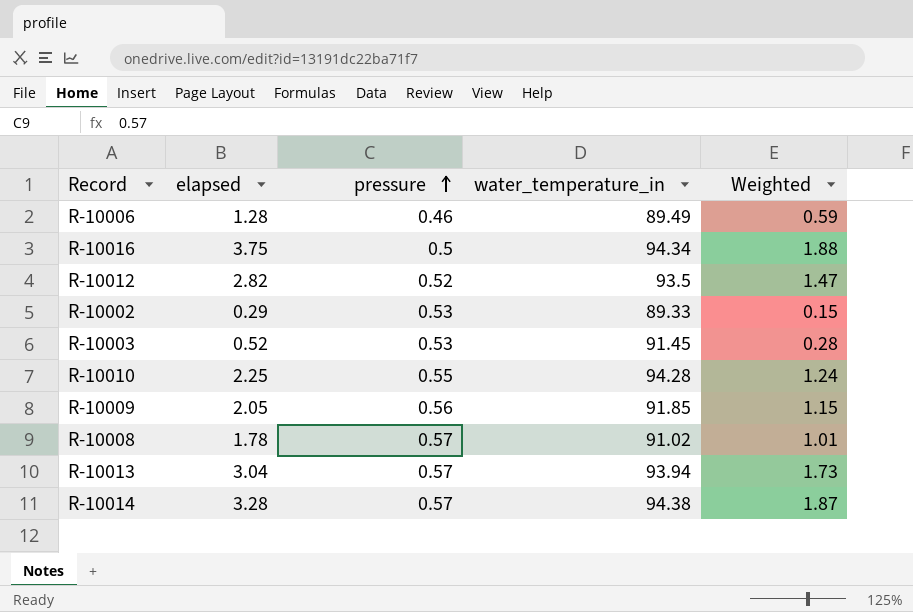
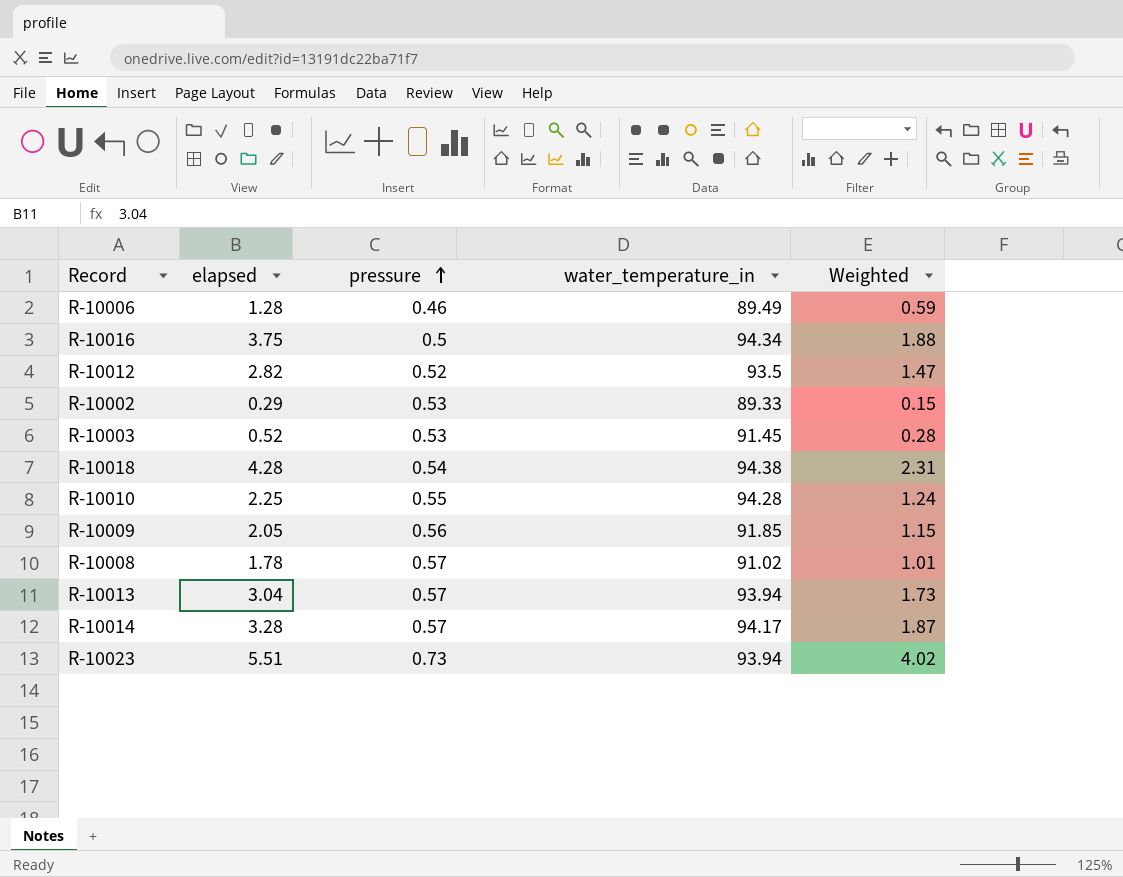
row R-10018: none -> 4.28 | 0.54 | 94.38 | 2.31
R-10014 | water_temperature_in: 94.38 -> 94.17
row R-10023: none -> 5.51 | 0.73 | 93.94 | 4.02

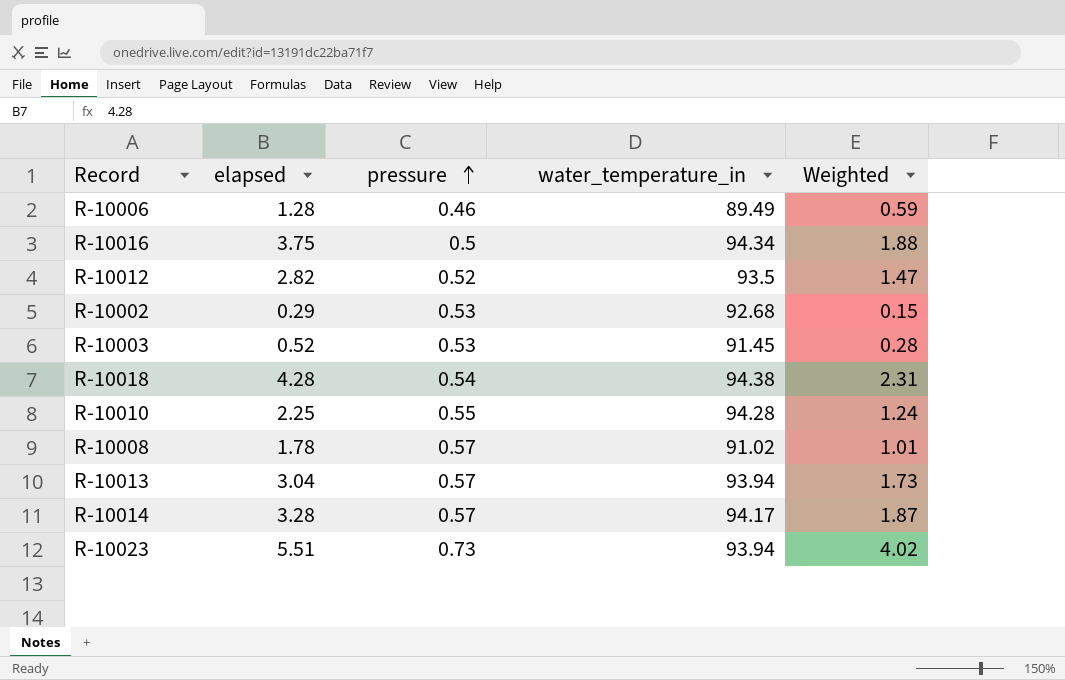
row R-10009: 2.05 | 0.56 | 91.85 | 1.15 -> none
R-10002 | water_temperature_in: 89.33 -> 92.68

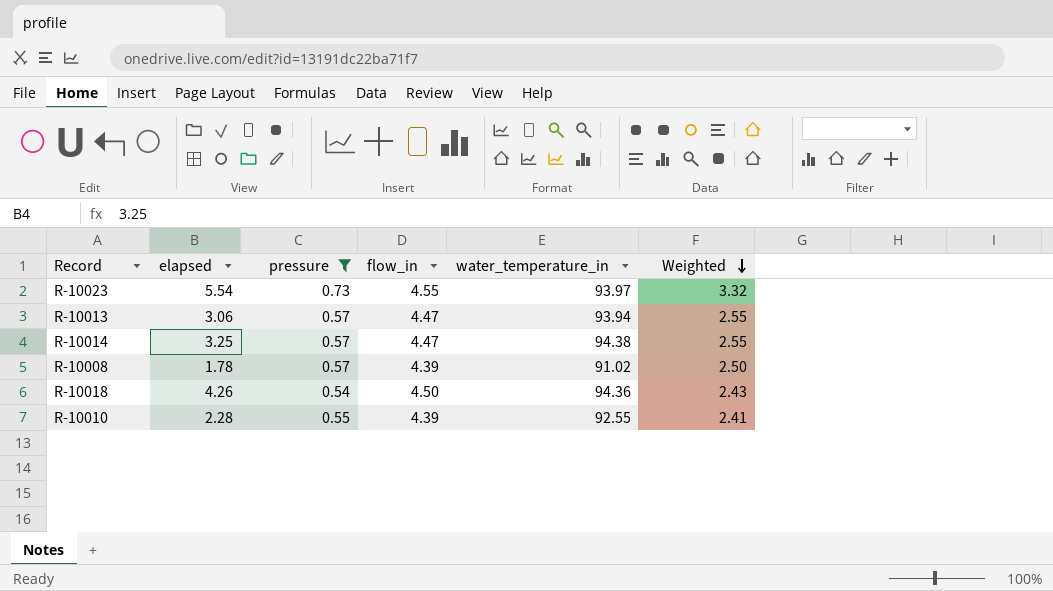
filter: none -> pressure >= 0.54
row order: pressure ascending -> Weighted descending
column flow_in | position: none -> 4
column Weighted | formula: [elapsed] * [pressure] -> [pressure] * [flow_in]
R-10023 | elapsed: 5.51 -> 5.54
R-10023 | water_temperature_in: 93.94 -> 93.97
R-10013 | elapsed: 3.04 -> 3.06
R-10014 | elapsed: 3.28 -> 3.25
R-10014 | water_temperature_in: 94.17 -> 94.38
R-10018 | elapsed: 4.28 -> 4.26
R-10018 | water_temperature_in: 94.38 -> 94.36
R-10010 | elapsed: 2.25 -> 2.28
R-10010 | water_temperature_in: 94.28 -> 92.55

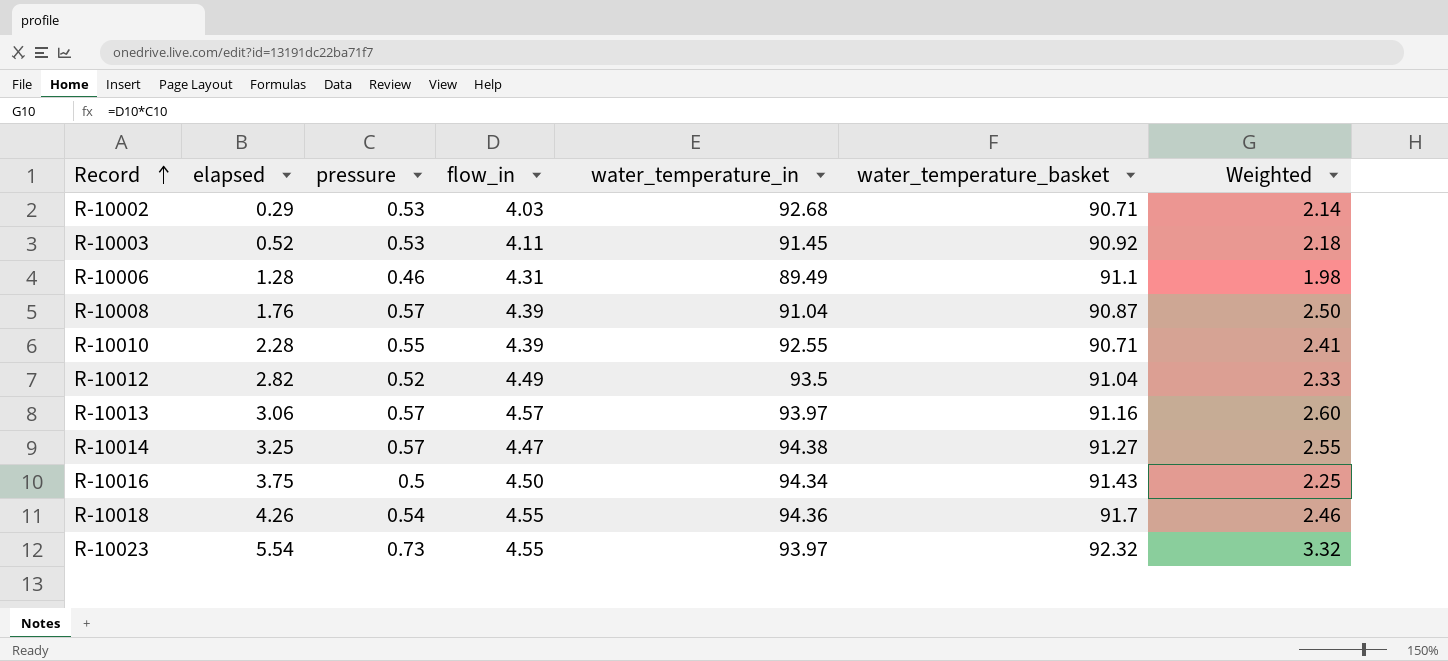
filter: pressure >= 0.54 -> none
row order: Weighted descending -> Record ascending
column water_temperature_basket | position: none -> 6
R-10008 | elapsed: 1.78 -> 1.76
R-10008 | water_temperature_in: 91.02 -> 91.04
R-10013 | flow_in: 4.47 -> 4.57
R-10013 | water_temperature_in: 93.94 -> 93.97
R-10013 | Weighted: 2.55 -> 2.60
R-10018 | flow_in: 4.50 -> 4.55
R-10018 | Weighted: 2.43 -> 2.46

